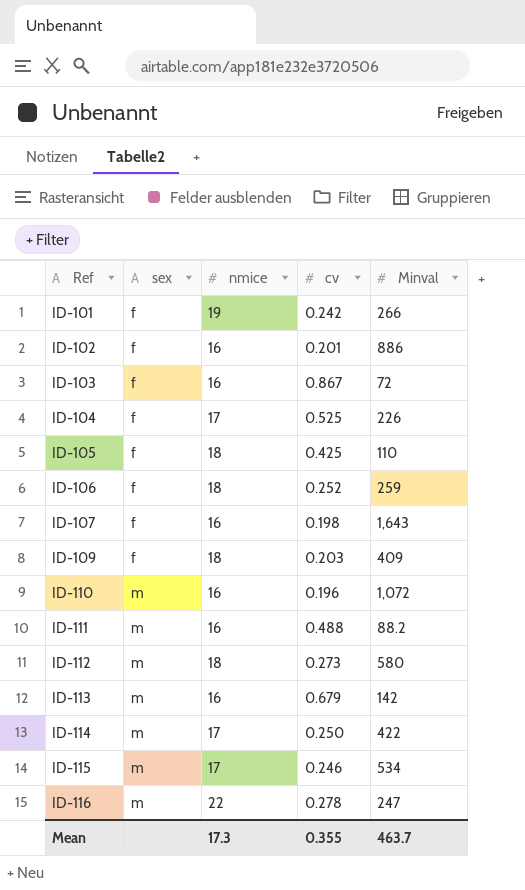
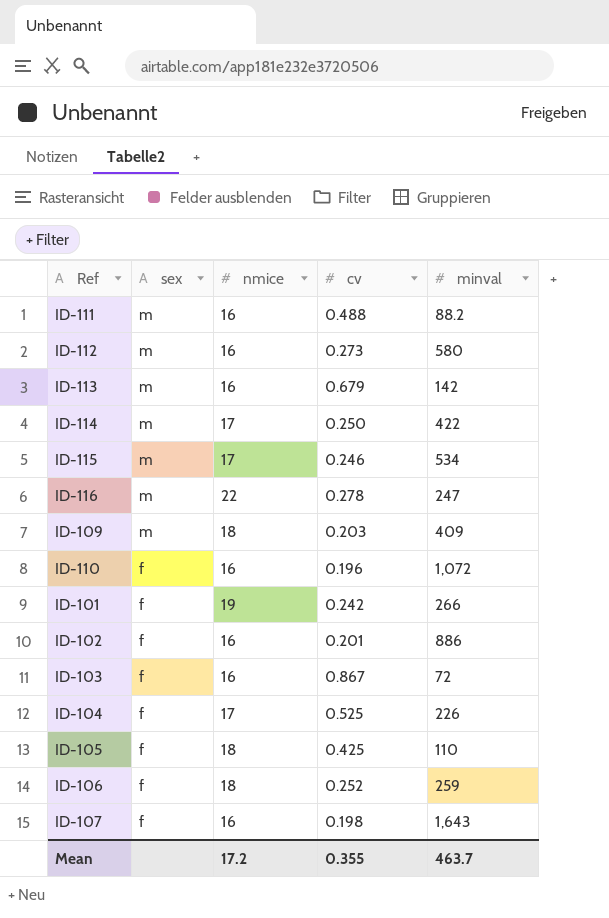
row order: Ref ascending -> sex descending
column name: Minval -> minval
ID-112 | nmice: 18 -> 16
ID-109 | sex: f -> m
ID-110 | sex: m -> f
Mean | nmice: 17.3 -> 17.2

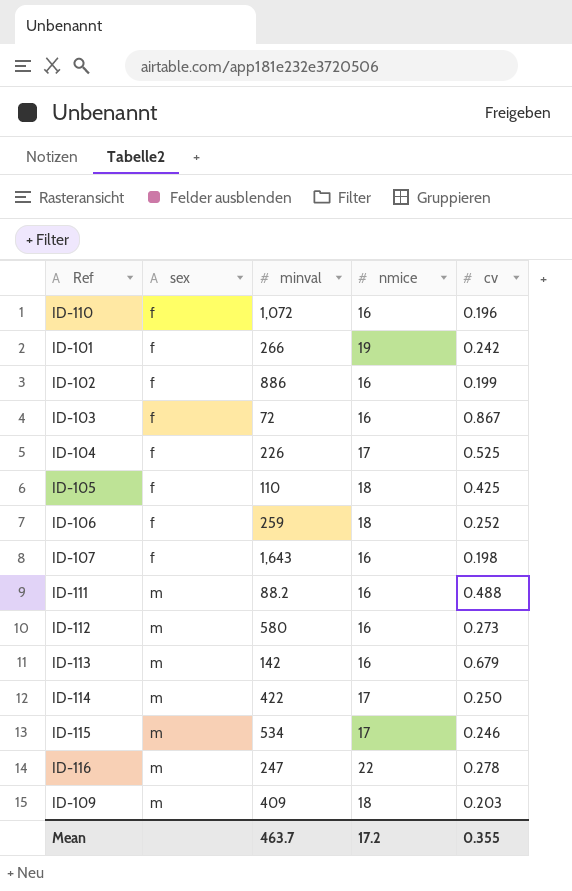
row order: sex descending -> sex ascending
column minval | position: 5 -> 3
ID-102 | cv: 0.201 -> 0.199

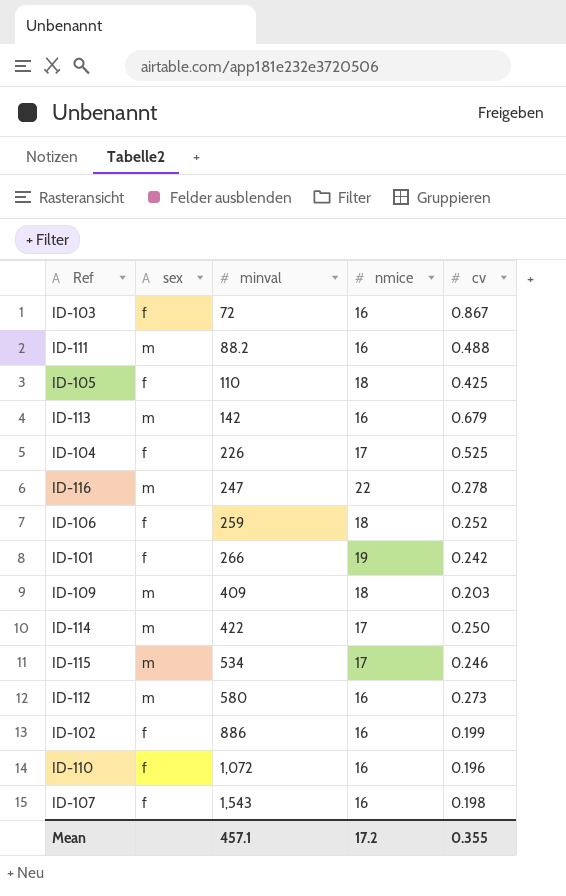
row order: sex ascending -> minval ascending
ID-107 | minval: 1,643 -> 1,543
Mean | minval: 463.7 -> 457.1

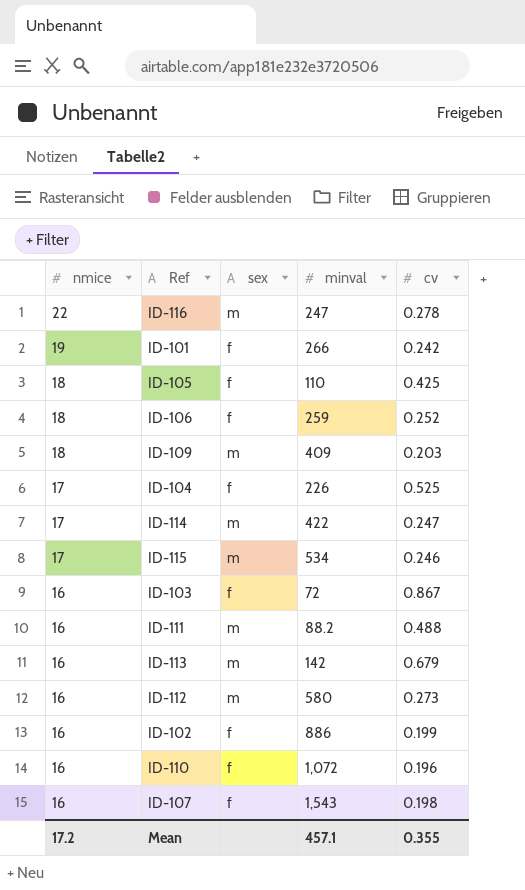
row order: minval ascending -> nmice descending
column nmice | position: 4 -> 1
ID-114 | cv: 0.250 -> 0.247

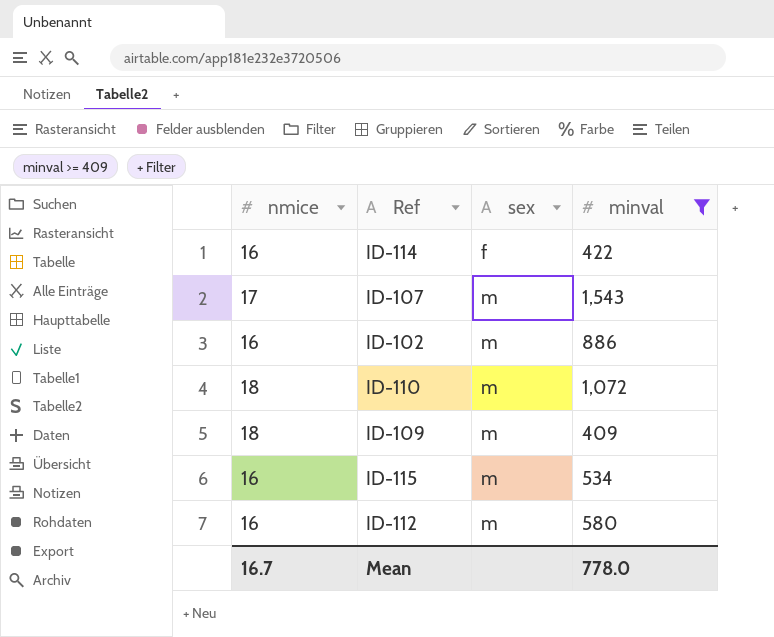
filter: none -> minval >= 409
row order: nmice descending -> sex ascending
column cv | position: 5 -> none
ID-114 | nmice: 17 -> 16
ID-114 | sex: m -> f
ID-107 | nmice: 16 -> 17
ID-107 | sex: f -> m
ID-102 | sex: f -> m
ID-110 | nmice: 16 -> 18
ID-110 | sex: f -> m
ID-115 | nmice: 17 -> 16
Mean | nmice: 17.2 -> 16.7
Mean | minval: 457.1 -> 778.0

